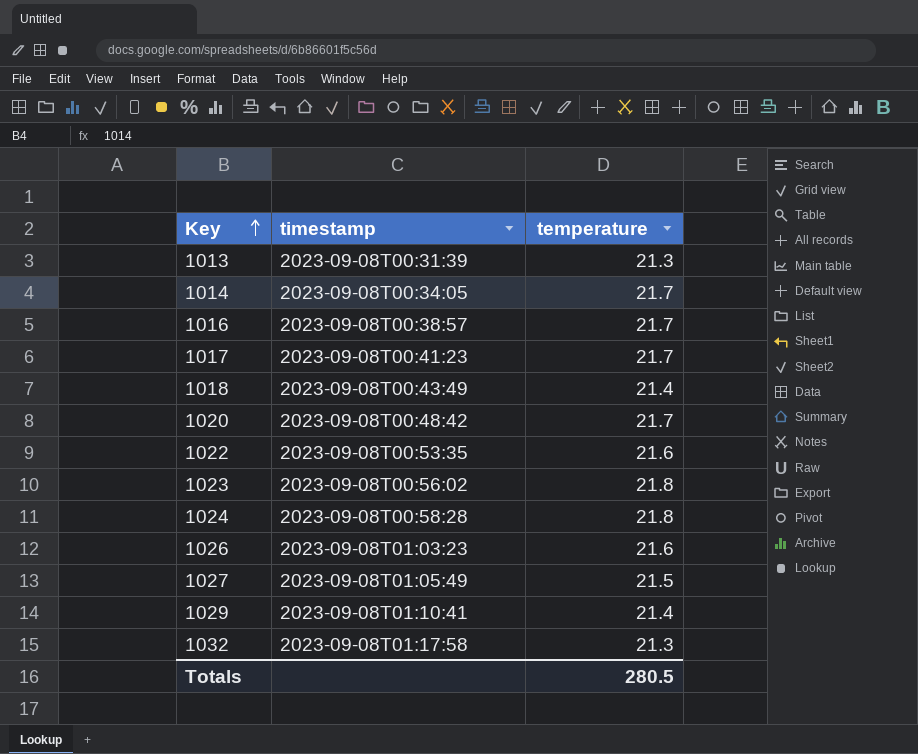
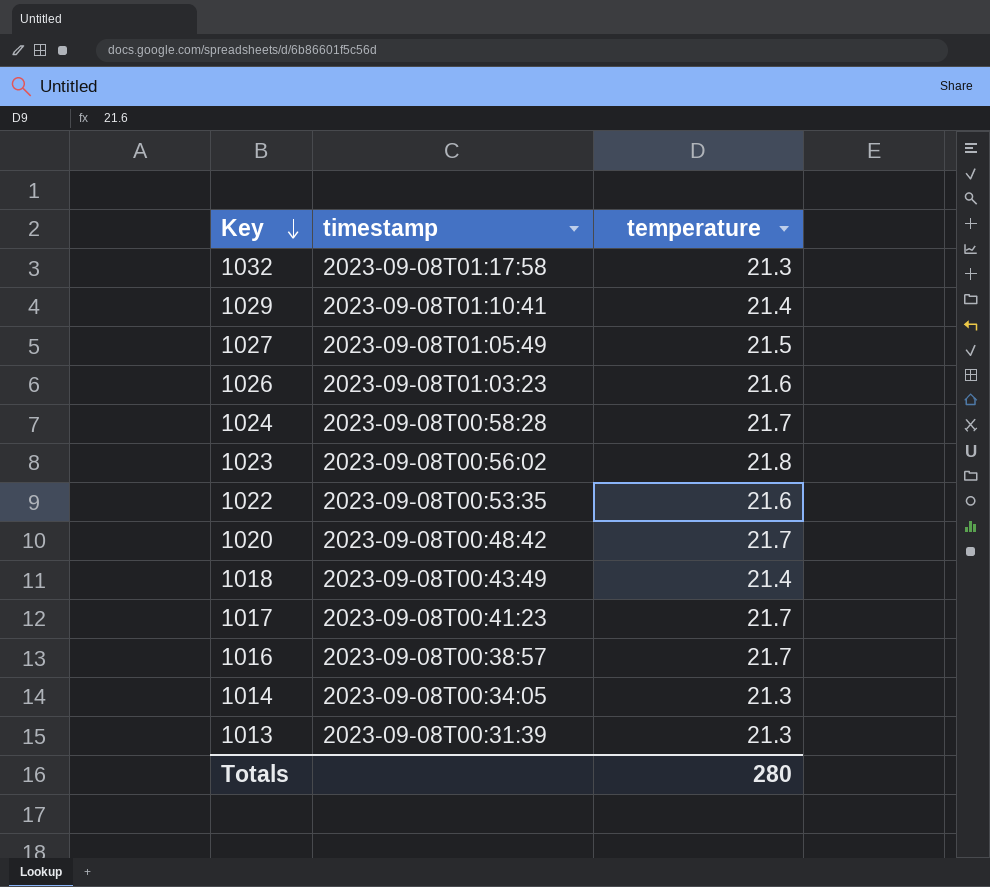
row order: Key ascending -> Key descending
1024 | temperature: 21.8 -> 21.7
1014 | temperature: 21.7 -> 21.3
Totals | temperature: 280.5 -> 280

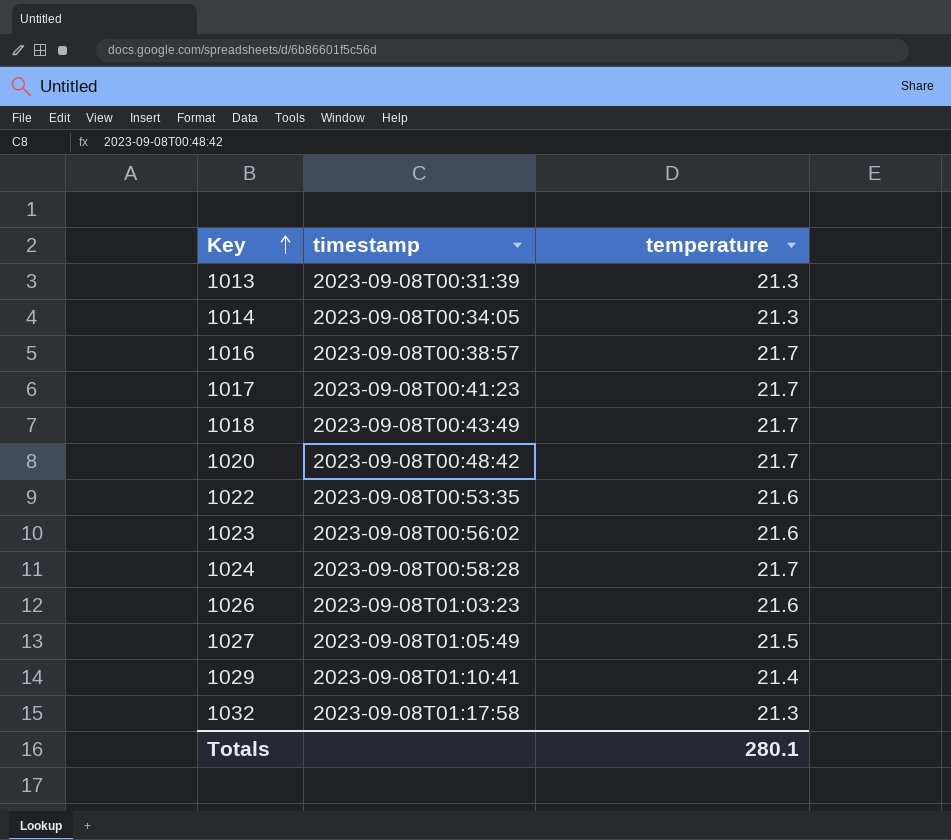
row order: Key descending -> Key ascending
1018 | temperature: 21.4 -> 21.7
1023 | temperature: 21.8 -> 21.6
Totals | temperature: 280 -> 280.1

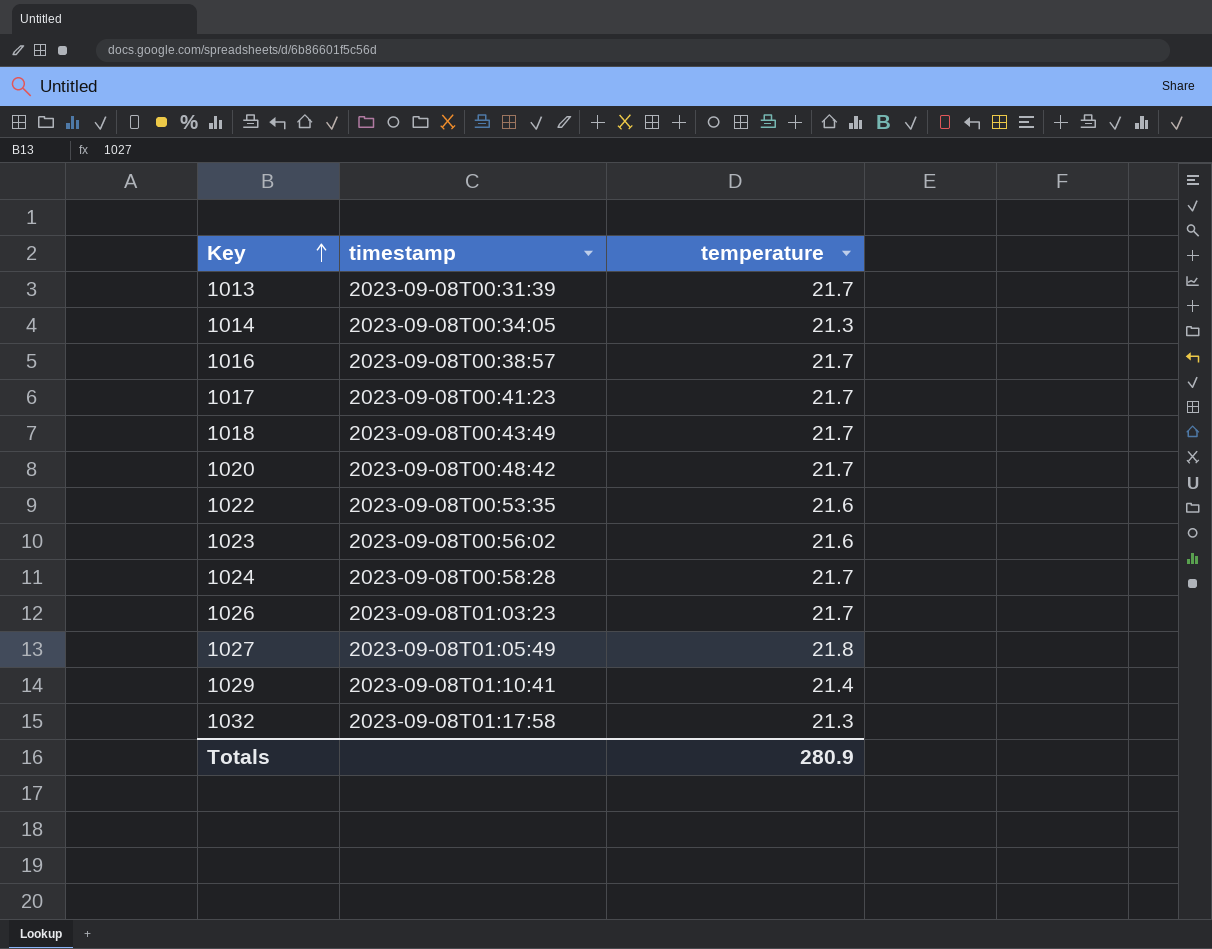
1013 | temperature: 21.3 -> 21.7
1026 | temperature: 21.6 -> 21.7
1027 | temperature: 21.5 -> 21.8
Totals | temperature: 280.1 -> 280.9

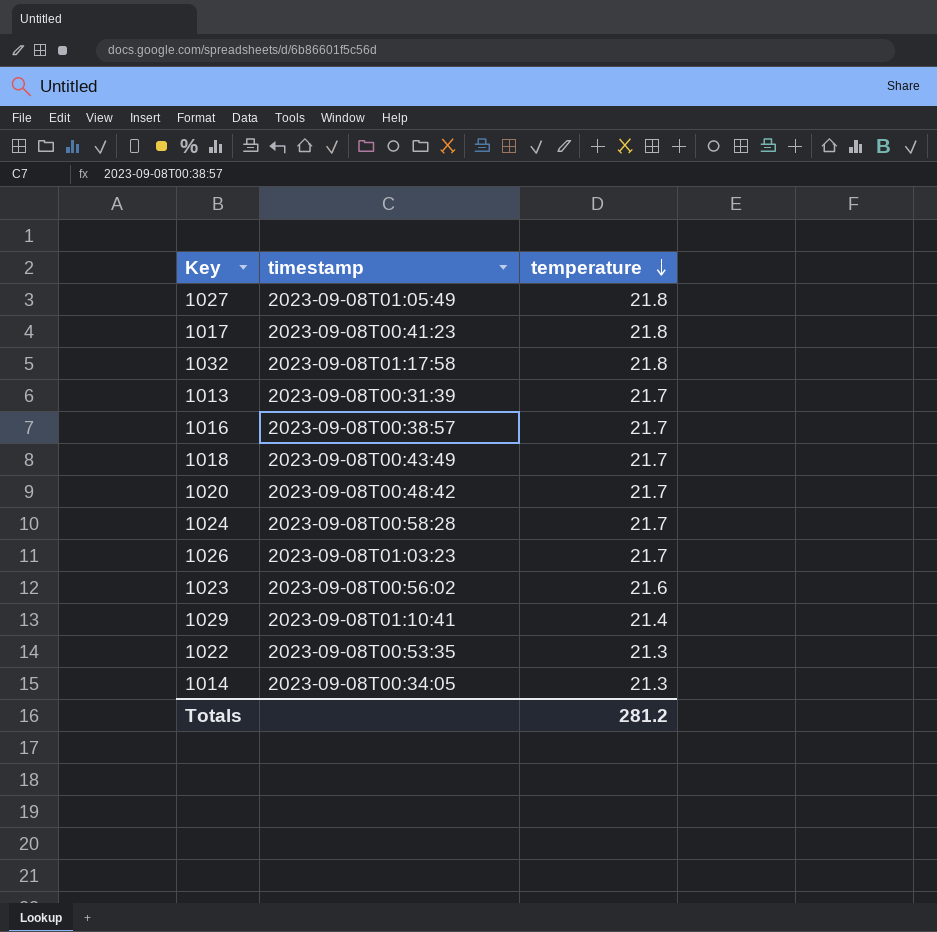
row order: Key ascending -> temperature descending
1017 | temperature: 21.7 -> 21.8
1032 | temperature: 21.3 -> 21.8
1022 | temperature: 21.6 -> 21.3
Totals | temperature: 280.9 -> 281.2

